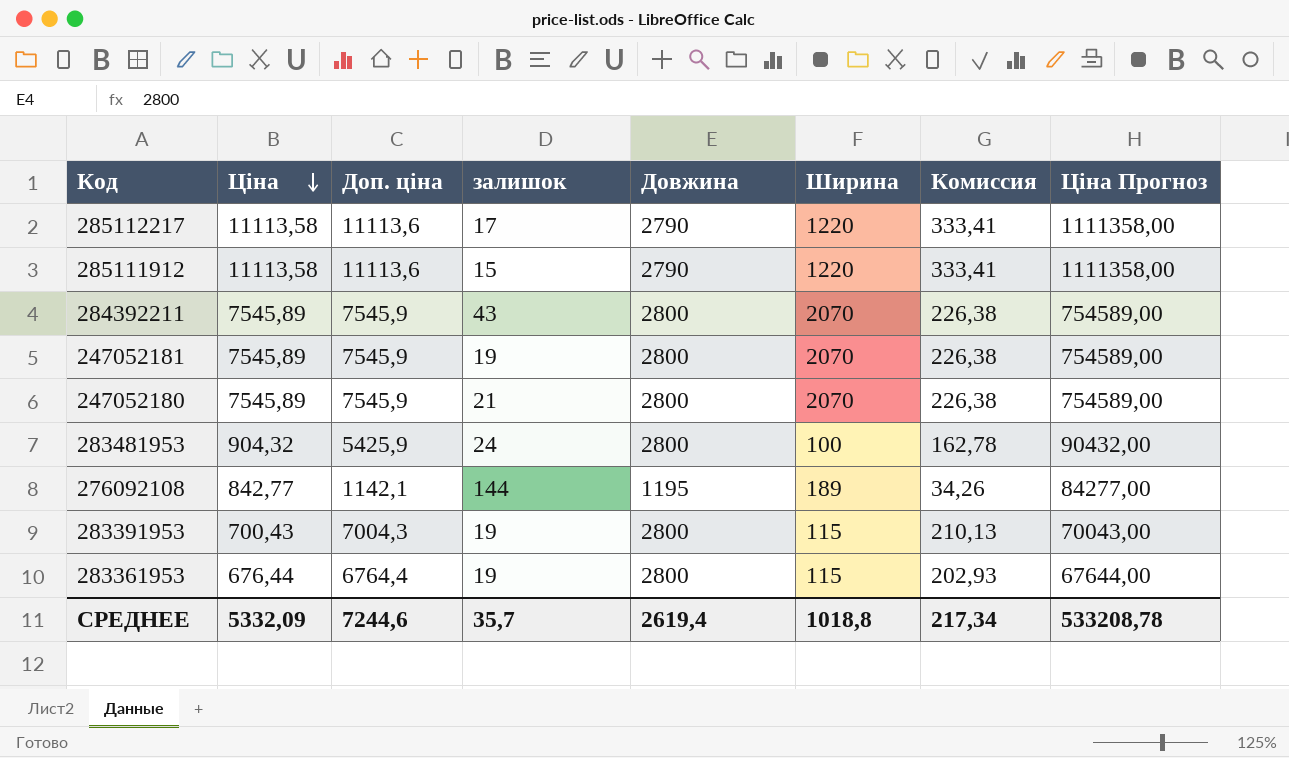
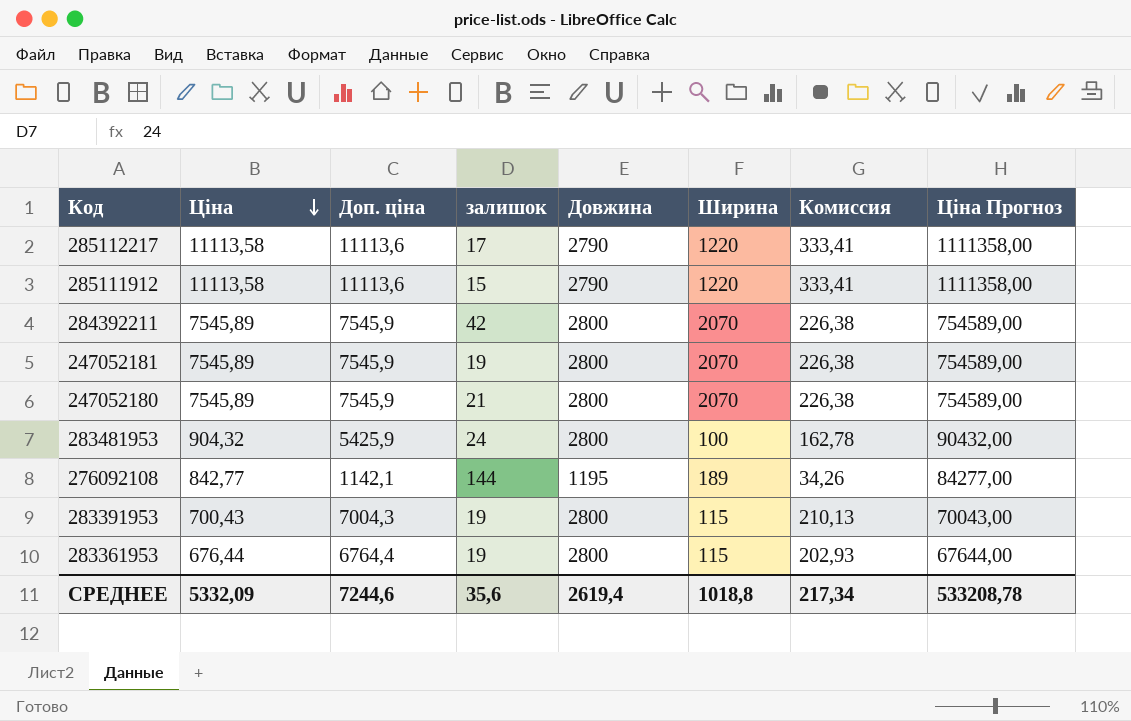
284392211 | залишок: 43 -> 42
СРЕДНЕЕ | залишок: 35,7 -> 35,6

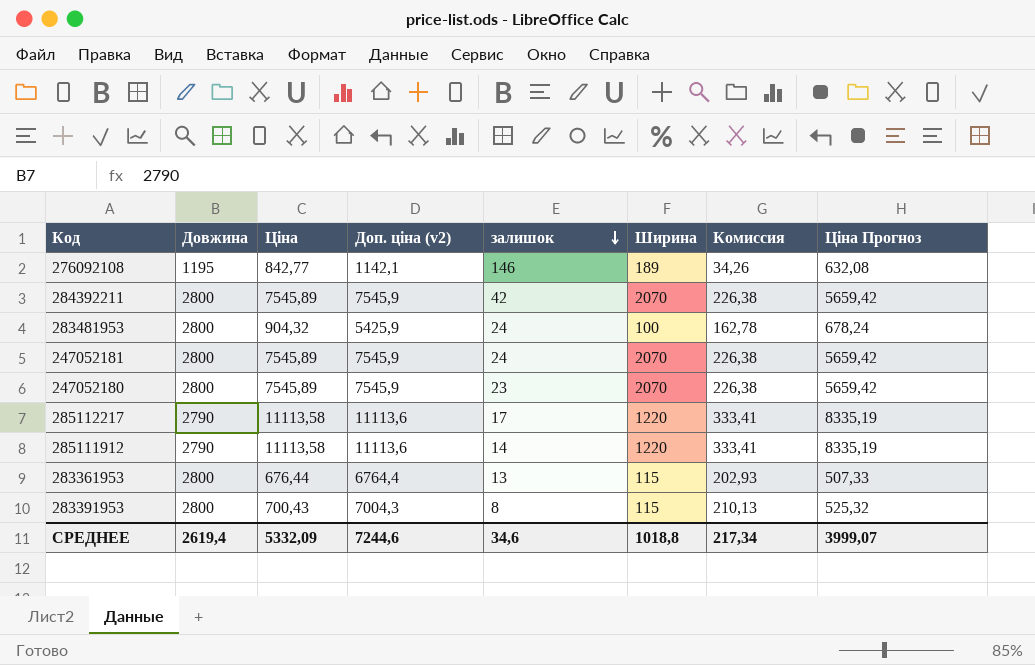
row order: Ціна descending -> залишок descending
column Довжина | position: 5 -> 2
column name: Доп. ціна -> Доп. ціна (v2)
column Ціна Прогноз | formula: [Ціна] * 100 -> [Ціна] * 0,75
276092108 | залишок: 144 -> 146
247052181 | залишок: 19 -> 24
247052180 | залишок: 21 -> 23
285111912 | залишок: 15 -> 14
283361953 | залишок: 19 -> 13
283391953 | залишок: 19 -> 8
СРЕДНЕЕ | залишок: 35,6 -> 34,6
СРЕДНЕЕ | Ціна Прогноз: 533208,78 -> 3999,07

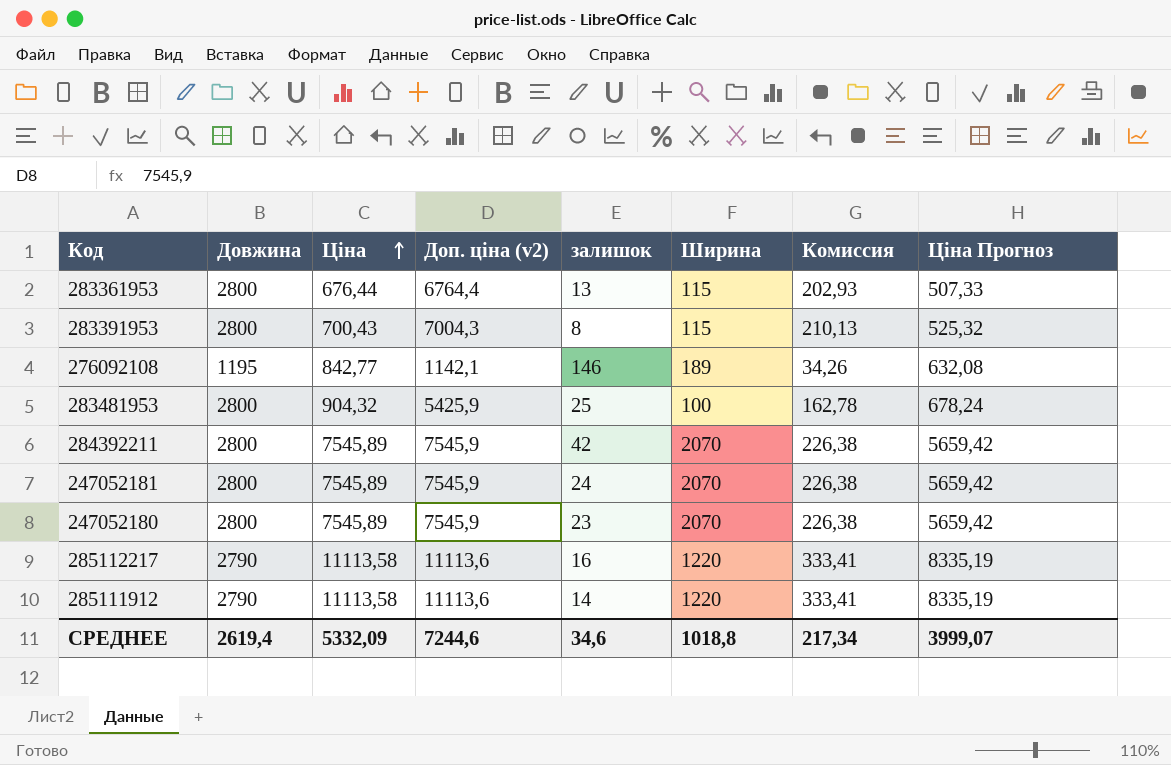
row order: залишок descending -> Ціна ascending
283481953 | залишок: 24 -> 25
285112217 | залишок: 17 -> 16

